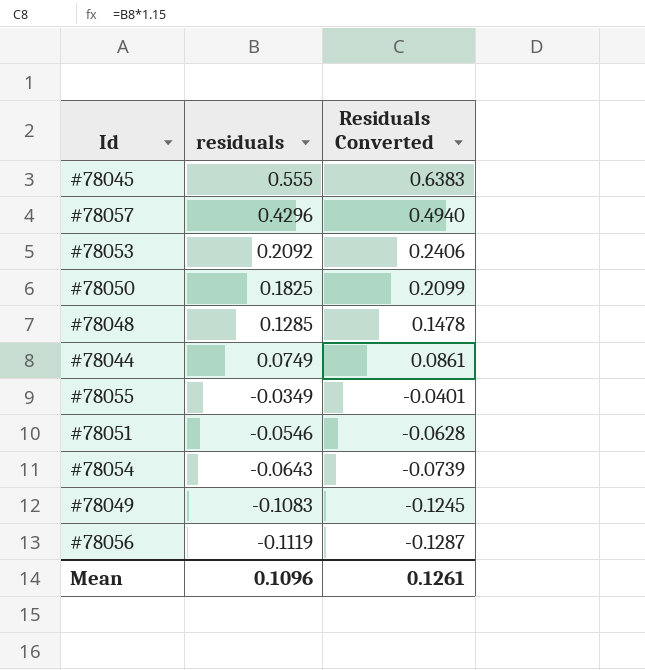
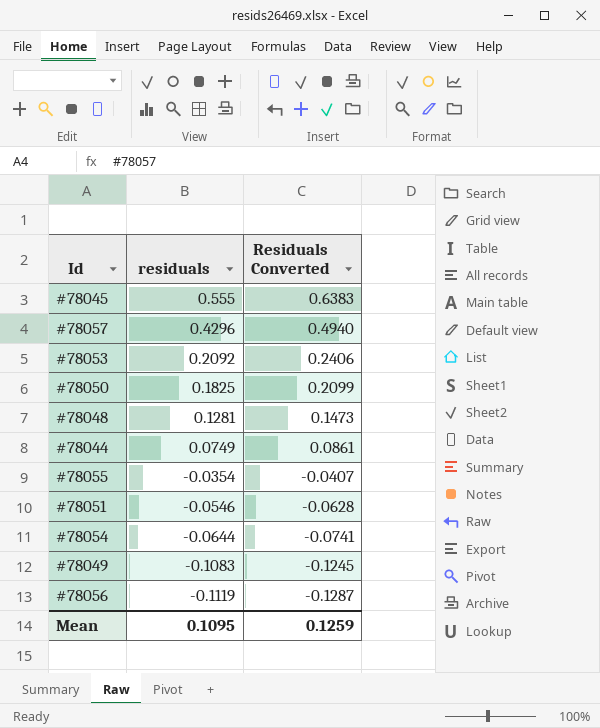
#78048 | residuals: 0.1285 -> 0.1281
#78048 | Residuals Converted: 0.1478 -> 0.1473
#78055 | residuals: -0.0349 -> -0.0354
#78055 | Residuals Converted: -0.0401 -> -0.0407
#78054 | residuals: -0.0643 -> -0.0644
#78054 | Residuals Converted: -0.0739 -> -0.0741
Mean | residuals: 0.1096 -> 0.1095
Mean | Residuals Converted: 0.1261 -> 0.1259

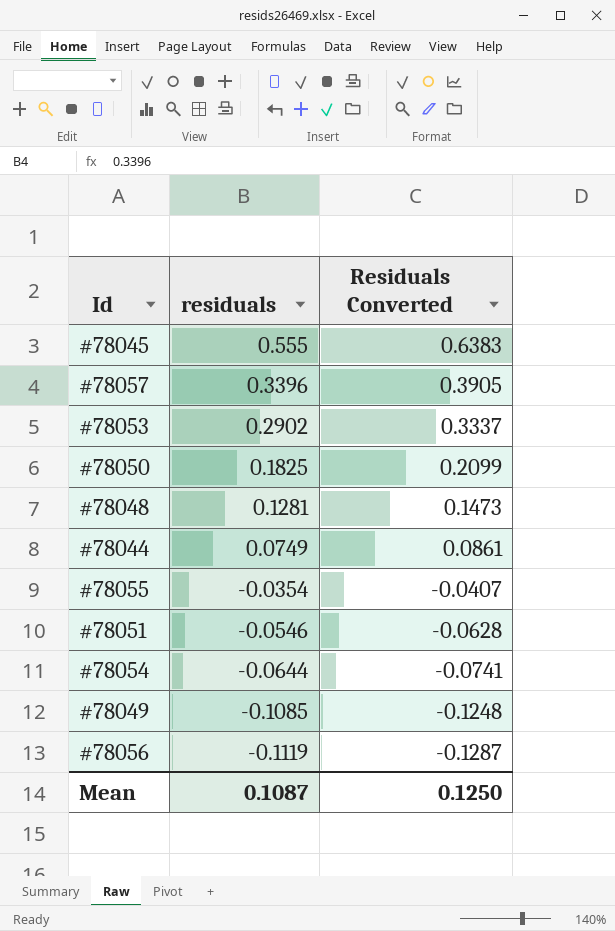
#78057 | residuals: 0.4296 -> 0.3396
#78057 | Residuals Converted: 0.4940 -> 0.3905
#78053 | residuals: 0.2092 -> 0.2902
#78053 | Residuals Converted: 0.2406 -> 0.3337
#78049 | residuals: -0.1083 -> -0.1085
#78049 | Residuals Converted: -0.1245 -> -0.1248
Mean | residuals: 0.1095 -> 0.1087
Mean | Residuals Converted: 0.1259 -> 0.1250

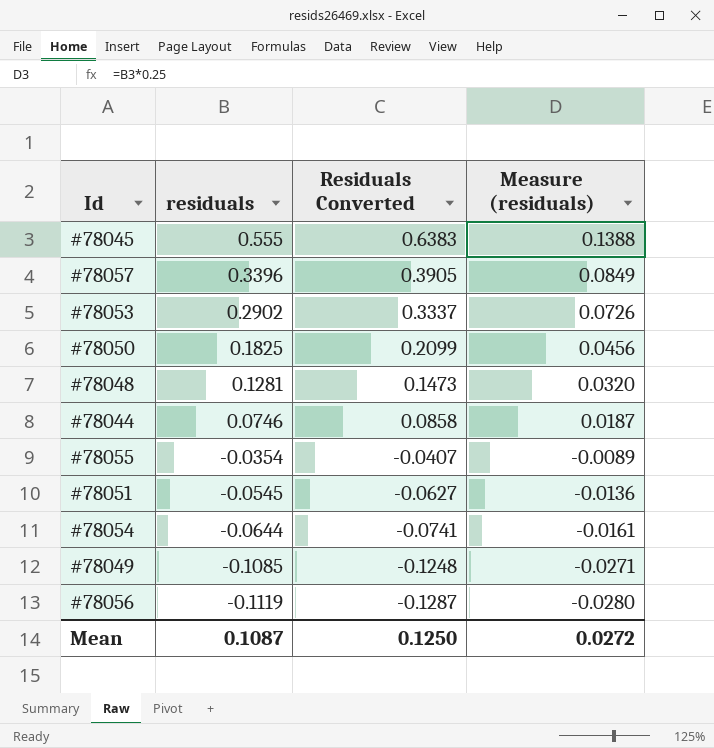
column Measure (residuals) | formula: none -> [residuals] * 0.25
#78044 | residuals: 0.0749 -> 0.0746
#78044 | Residuals Converted: 0.0861 -> 0.0858
#78051 | residuals: -0.0546 -> -0.0545
#78051 | Residuals Converted: -0.0628 -> -0.0627

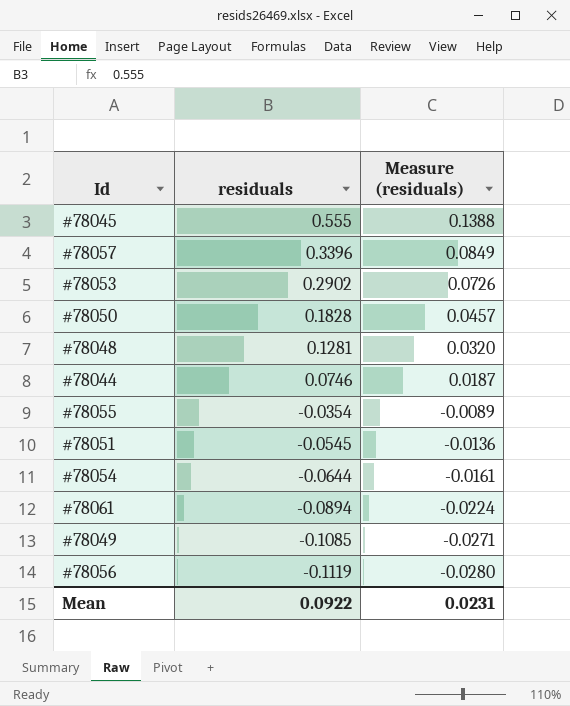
column Residuals Converted | formula: [residuals] * 1.15 -> none
#78050 | residuals: 0.1825 -> 0.1828
#78050 | Measure (residuals): 0.0456 -> 0.0457
row #78061: none -> -0.0894 | -0.0224
Mean | residuals: 0.1087 -> 0.0922
Mean | Measure (residuals): 0.0272 -> 0.0231

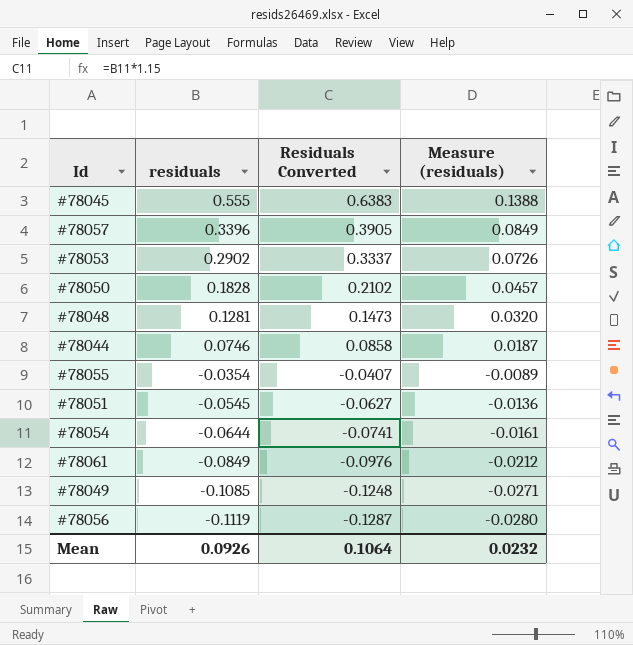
column Residuals Converted | formula: none -> [residuals] * 1.15
#78061 | residuals: -0.0894 -> -0.0849
#78061 | Measure (residuals): -0.0224 -> -0.0212
Mean | residuals: 0.0922 -> 0.0926
Mean | Measure (residuals): 0.0231 -> 0.0232

